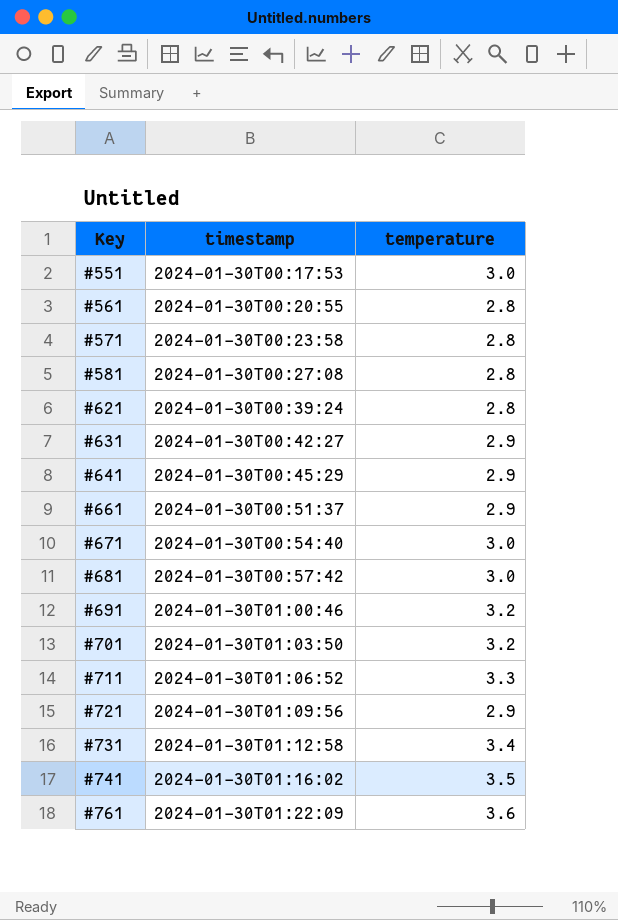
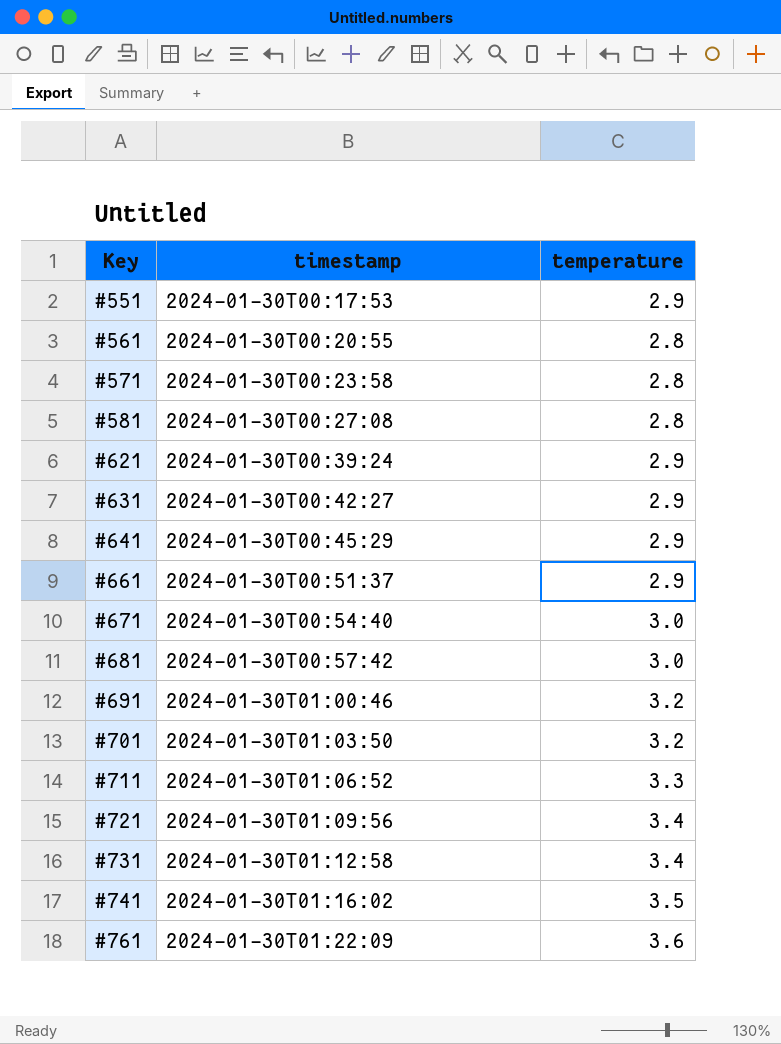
#551 | temperature: 3.0 -> 2.9
#621 | temperature: 2.8 -> 2.9
#721 | temperature: 2.9 -> 3.4

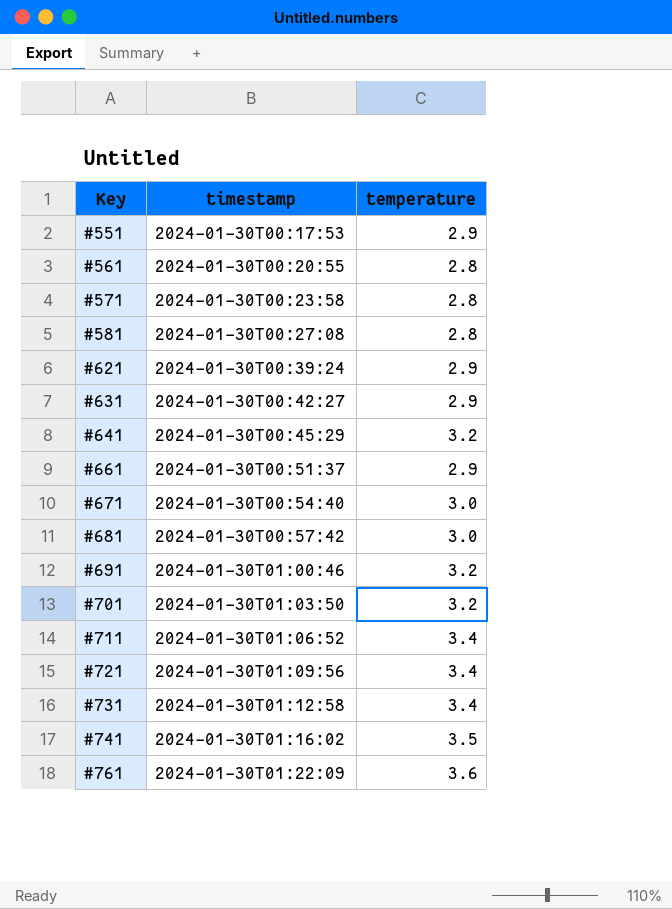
#641 | temperature: 2.9 -> 3.2
#711 | temperature: 3.3 -> 3.4

